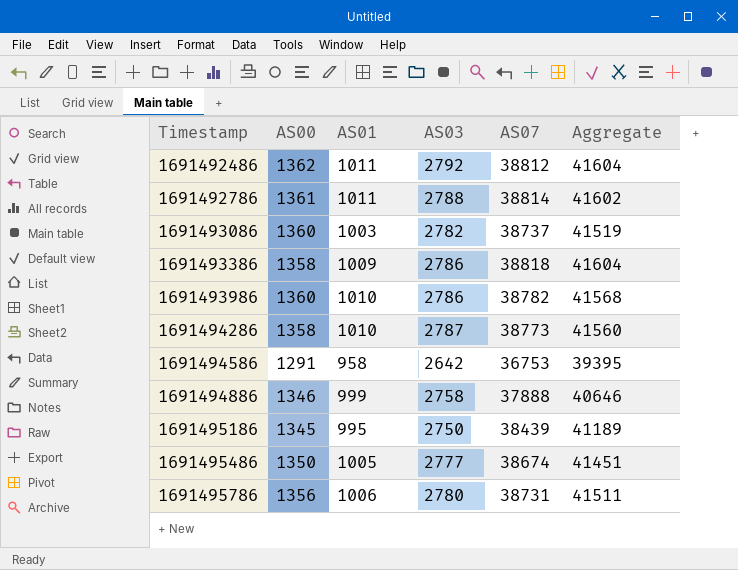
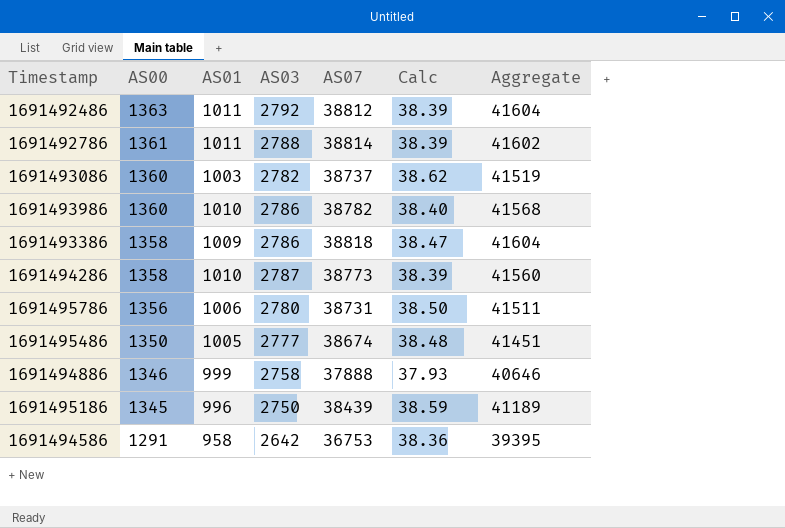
row order: Timestamp ascending -> AS00 descending
column Calc | formula: none -> [AS07] / [AS01]
1691492486 | AS00: 1362 -> 1363
1691495186 | AS01: 995 -> 996

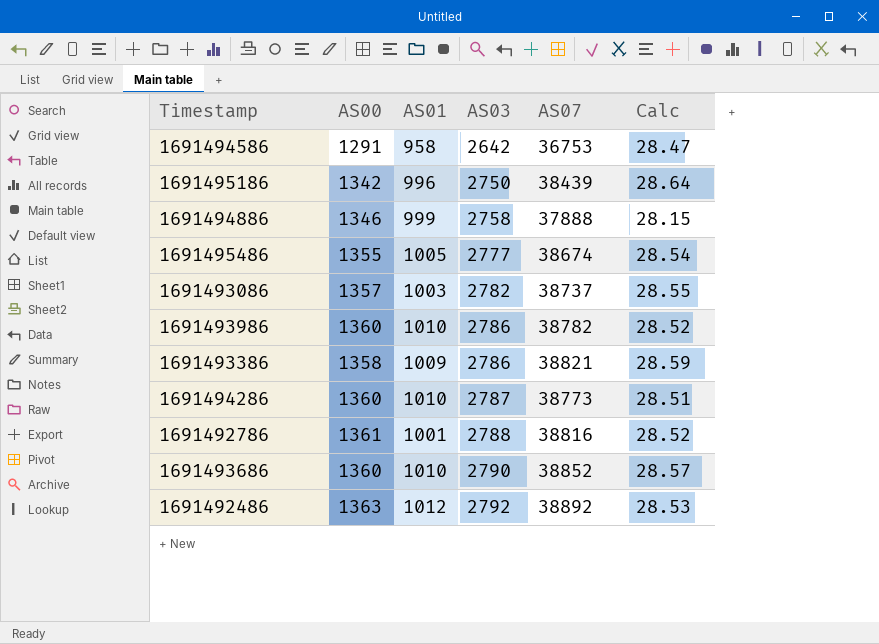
row order: AS00 descending -> AS03 ascending
column Aggregate | formula: [AS03] + [AS07] -> none
column Calc | formula: [AS07] / [AS01] -> [AS07] / [AS00]
row 1691495786: 1356 | 1006 | 2780 | 38731 | 38.50 | 41511 -> none
1691495186 | AS00: 1345 -> 1342
1691495486 | AS00: 1350 -> 1355
1691493086 | AS00: 1360 -> 1357
1691493386 | AS07: 38818 -> 38821
1691494286 | AS00: 1358 -> 1360
1691492786 | AS01: 1011 -> 1001
1691492786 | AS07: 38814 -> 38816
row 1691493686: none -> 1360 | 1010 | 2790 | 38852 | 28.57
1691492486 | AS01: 1011 -> 1012
1691492486 | AS07: 38812 -> 38892

